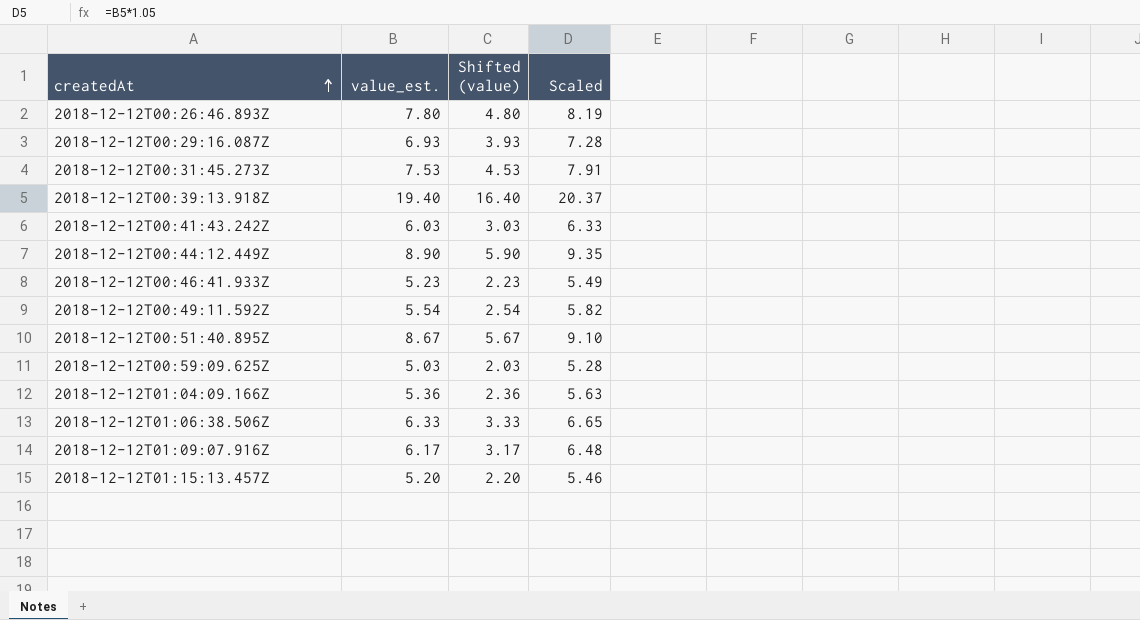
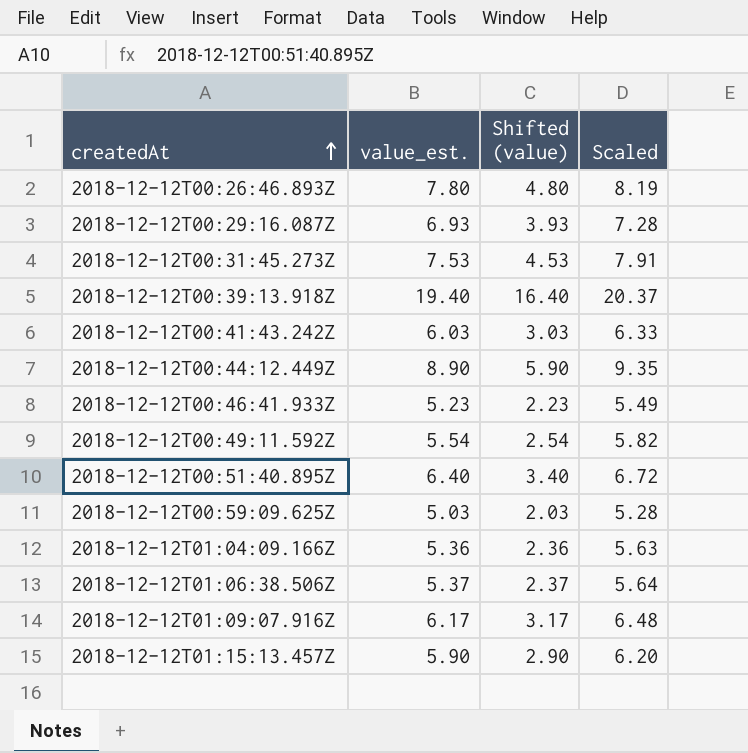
2018-12-12T00:51:40.895Z | value_est.: 8.67 -> 6.40
2018-12-12T00:51:40.895Z | Shifted (value): 5.67 -> 3.40
2018-12-12T00:51:40.895Z | Scaled: 9.10 -> 6.72
2018-12-12T01:06:38.506Z | value_est.: 6.33 -> 5.37
2018-12-12T01:06:38.506Z | Shifted (value): 3.33 -> 2.37
2018-12-12T01:06:38.506Z | Scaled: 6.65 -> 5.64
2018-12-12T01:15:13.457Z | value_est.: 5.20 -> 5.90
2018-12-12T01:15:13.457Z | Shifted (value): 2.20 -> 2.90
2018-12-12T01:15:13.457Z | Scaled: 5.46 -> 6.20

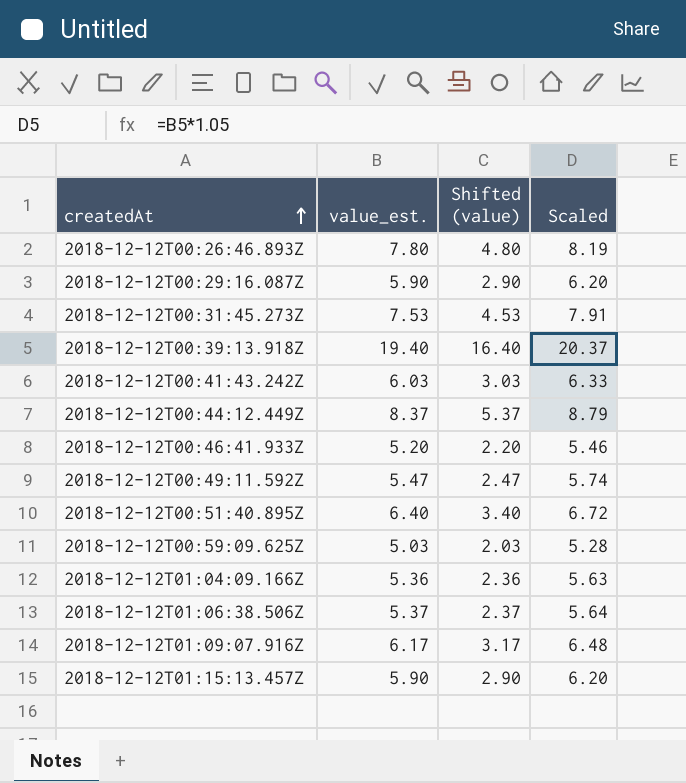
2018-12-12T00:29:16.087Z | value_est.: 6.93 -> 5.90
2018-12-12T00:29:16.087Z | Shifted (value): 3.93 -> 2.90
2018-12-12T00:29:16.087Z | Scaled: 7.28 -> 6.20
2018-12-12T00:44:12.449Z | value_est.: 8.90 -> 8.37
2018-12-12T00:44:12.449Z | Shifted (value): 5.90 -> 5.37
2018-12-12T00:44:12.449Z | Scaled: 9.35 -> 8.79
2018-12-12T00:46:41.933Z | value_est.: 5.23 -> 5.20
2018-12-12T00:46:41.933Z | Shifted (value): 2.23 -> 2.20
2018-12-12T00:46:41.933Z | Scaled: 5.49 -> 5.46
2018-12-12T00:49:11.592Z | value_est.: 5.54 -> 5.47
2018-12-12T00:49:11.592Z | Shifted (value): 2.54 -> 2.47
2018-12-12T00:49:11.592Z | Scaled: 5.82 -> 5.74

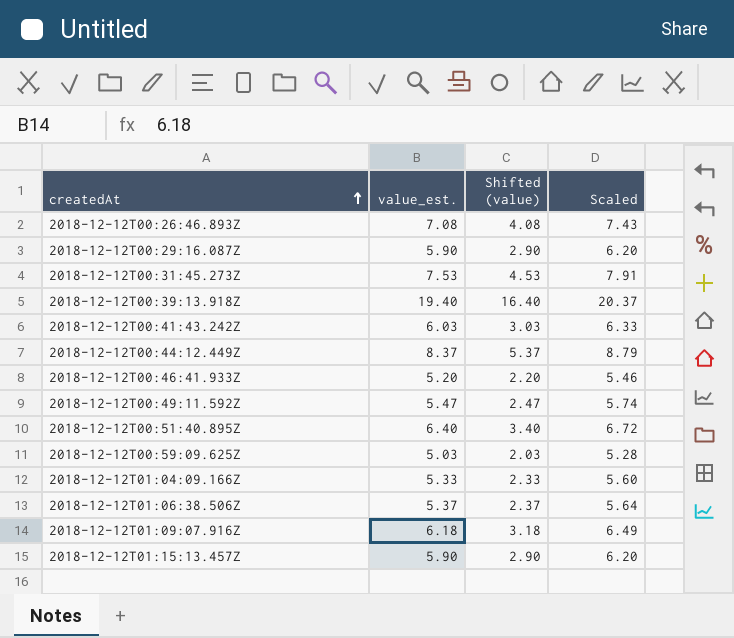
2018-12-12T00:26:46.893Z | value_est.: 7.80 -> 7.08
2018-12-12T00:26:46.893Z | Shifted (value): 4.80 -> 4.08
2018-12-12T00:26:46.893Z | Scaled: 8.19 -> 7.43
2018-12-12T01:04:09.166Z | value_est.: 5.36 -> 5.33
2018-12-12T01:04:09.166Z | Shifted (value): 2.36 -> 2.33
2018-12-12T01:04:09.166Z | Scaled: 5.63 -> 5.60
2018-12-12T01:09:07.916Z | value_est.: 6.17 -> 6.18
2018-12-12T01:09:07.916Z | Shifted (value): 3.17 -> 3.18
2018-12-12T01:09:07.916Z | Scaled: 6.48 -> 6.49

